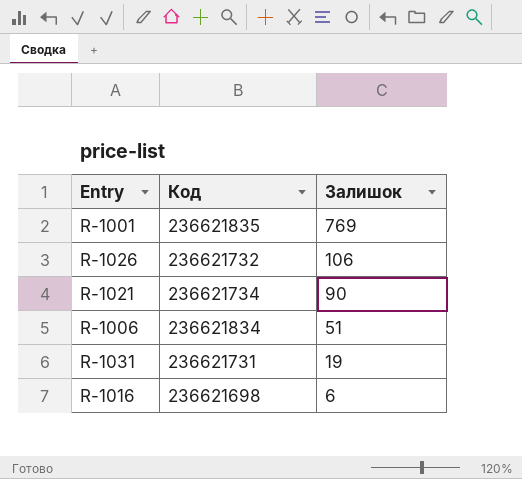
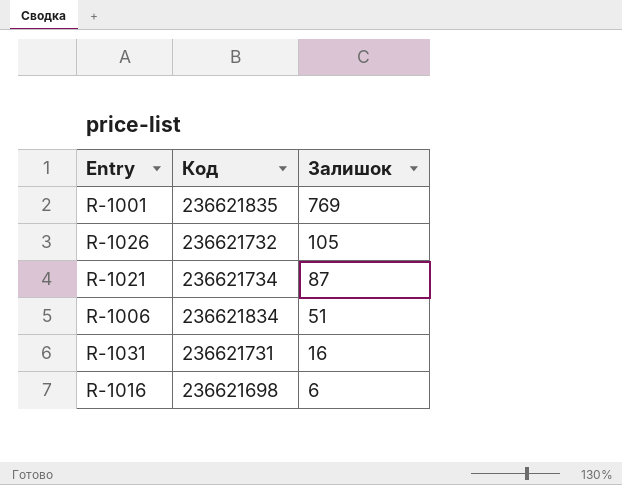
R-1026 | Залишок: 106 -> 105
R-1021 | Залишок: 90 -> 87
R-1031 | Залишок: 19 -> 16

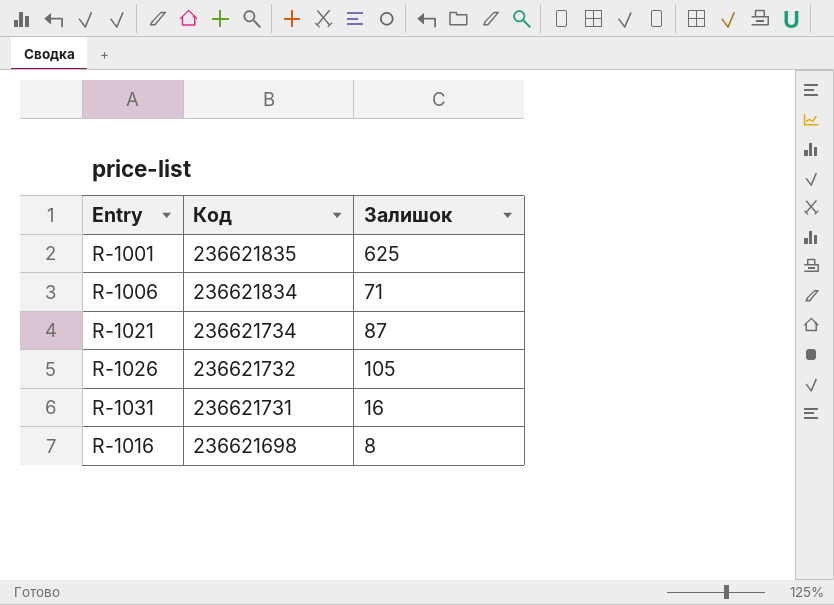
row order: Залишок descending -> Код descending
R-1001 | Залишок: 769 -> 625
R-1006 | Залишок: 51 -> 71
R-1016 | Залишок: 6 -> 8

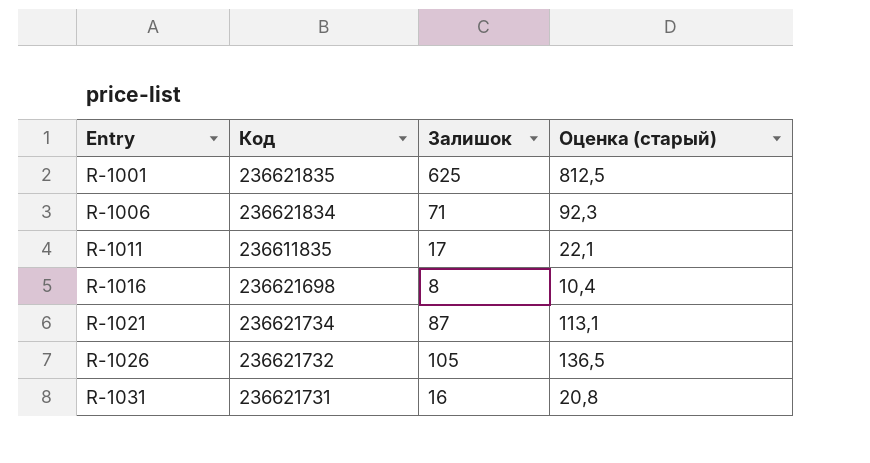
row order: Код descending -> Entry ascending
column Оценка (старый) | formula: none -> [Залишок] * 1,3
row R-1011: none -> 236611835 | 17 | 22,1

